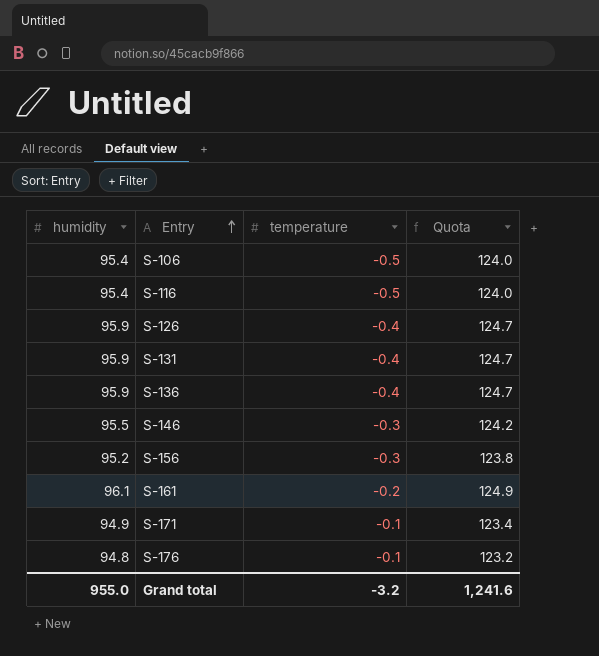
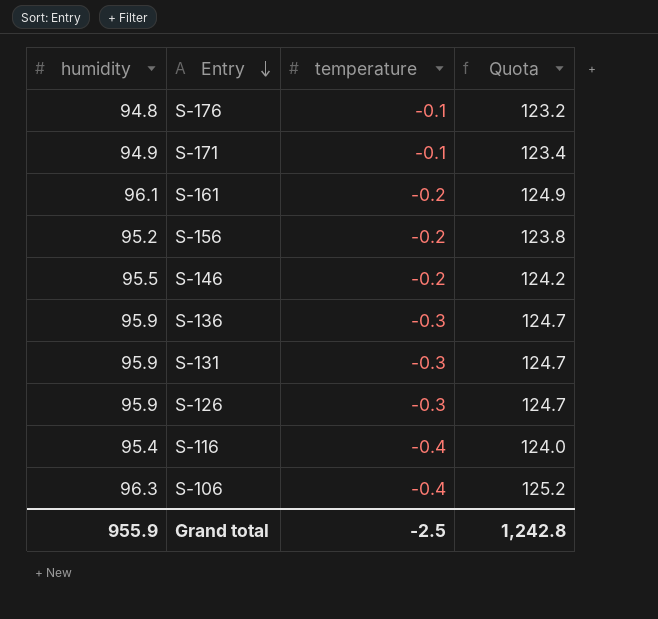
row order: Entry ascending -> Entry descending
S-156 | temperature: -0.3 -> -0.2
S-146 | temperature: -0.3 -> -0.2
S-136 | temperature: -0.4 -> -0.3
S-131 | temperature: -0.4 -> -0.3
S-126 | temperature: -0.4 -> -0.3
S-116 | temperature: -0.5 -> -0.4
S-106 | humidity: 95.4 -> 96.3
S-106 | temperature: -0.5 -> -0.4
S-106 | Quota: 124.0 -> 125.2
Grand total | humidity: 955.0 -> 955.9
Grand total | temperature: -3.2 -> -2.5
Grand total | Quota: 1,241.6 -> 1,242.8

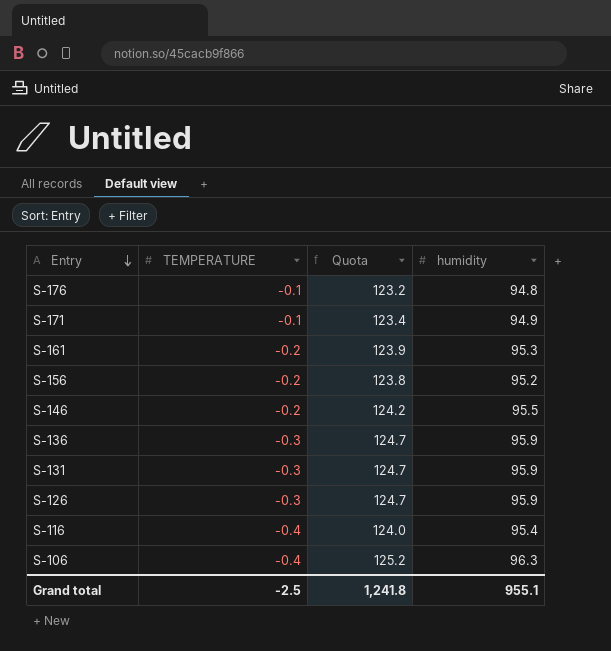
column name: temperature -> TEMPERATURE
column humidity | position: 1 -> 4
S-161 | Quota: 124.9 -> 123.9
S-161 | humidity: 96.1 -> 95.3
Grand total | Quota: 1,242.8 -> 1,241.8
Grand total | humidity: 955.9 -> 955.1

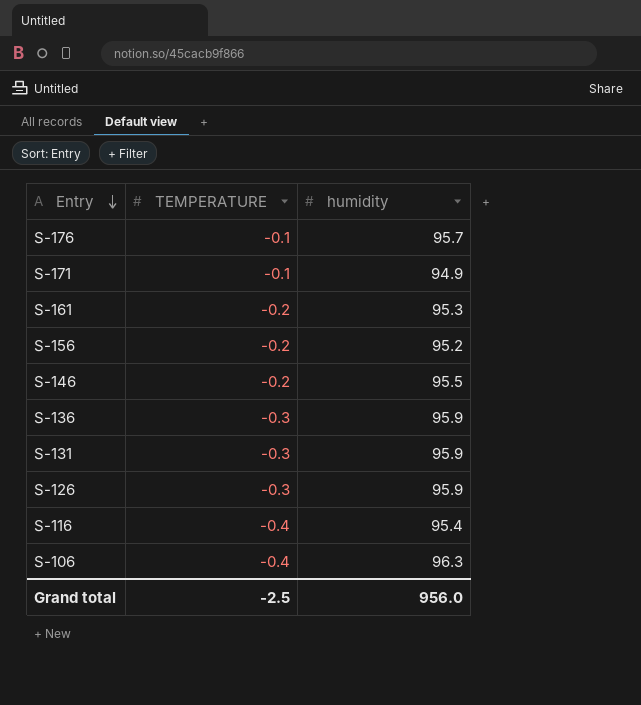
column Quota | formula: [humidity] * 1.3 -> none
S-176 | humidity: 94.8 -> 95.7
Grand total | humidity: 955.1 -> 956.0

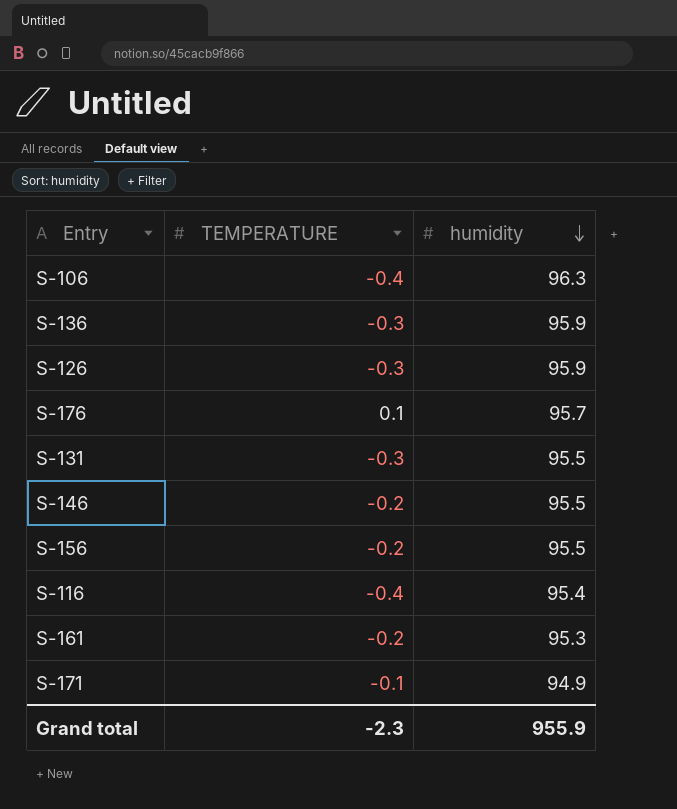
row order: Entry descending -> humidity descending
S-176 | TEMPERATURE: -0.1 -> 0.1
S-131 | humidity: 95.9 -> 95.5
S-156 | humidity: 95.2 -> 95.5
Grand total | TEMPERATURE: -2.5 -> -2.3
Grand total | humidity: 956.0 -> 955.9

